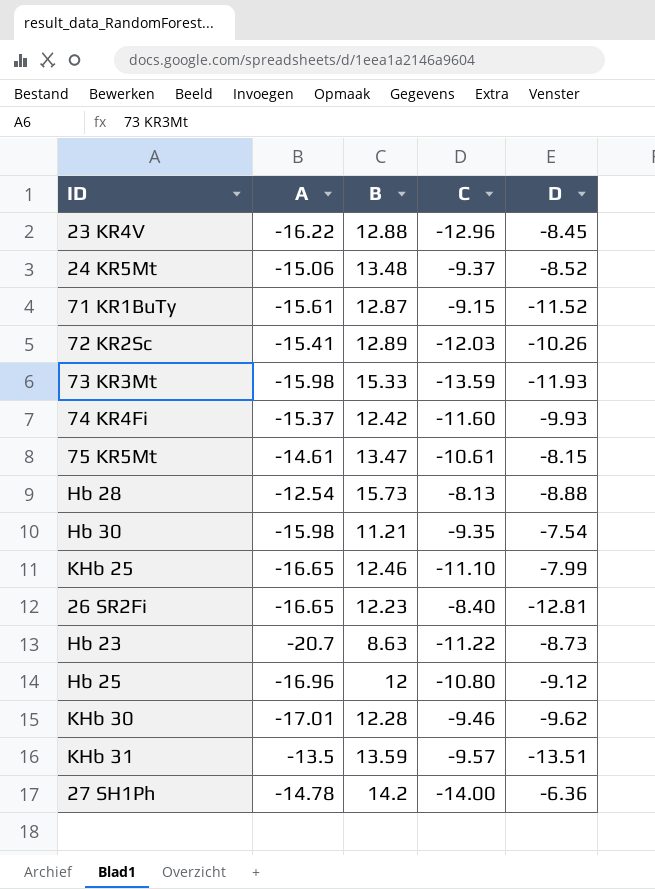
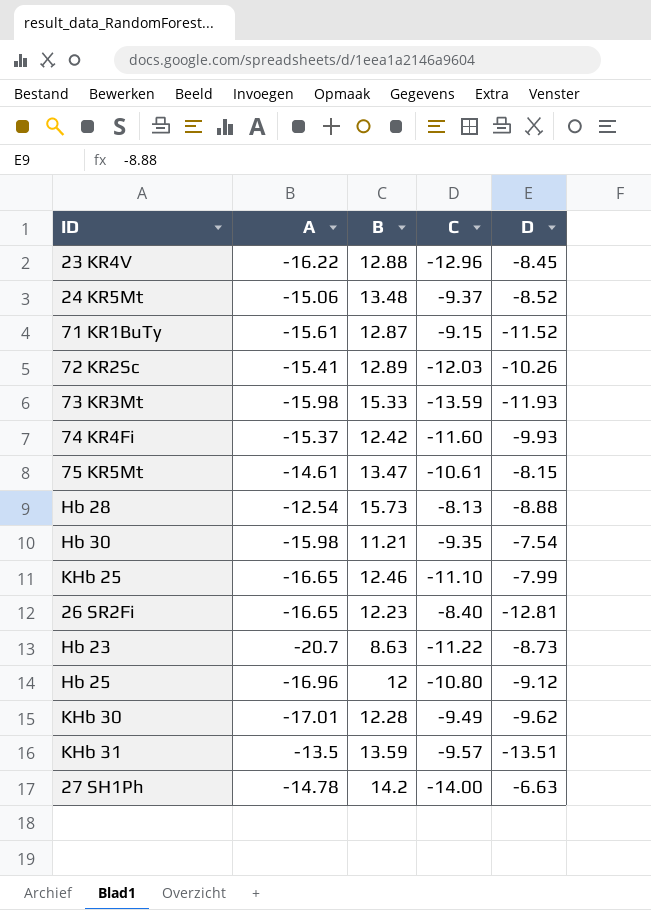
KHb 30 | C: -9.46 -> -9.49
27 SH1Ph | D: -6.36 -> -6.63

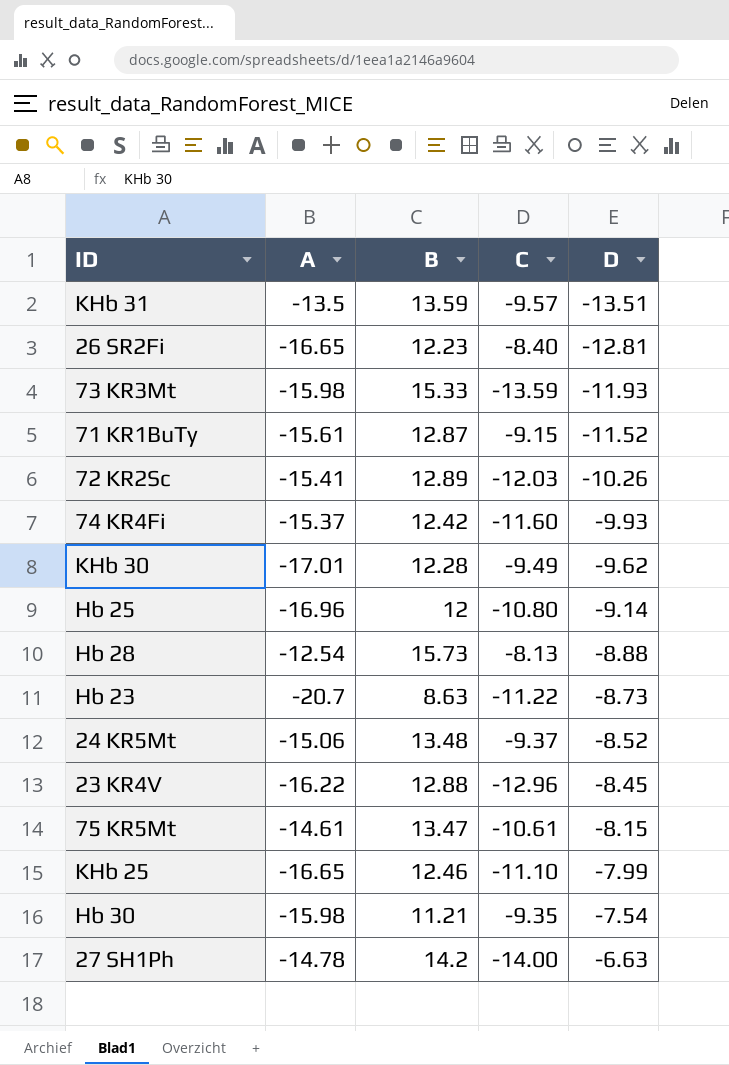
row order: none -> D ascending
Hb 25 | D: -9.12 -> -9.14

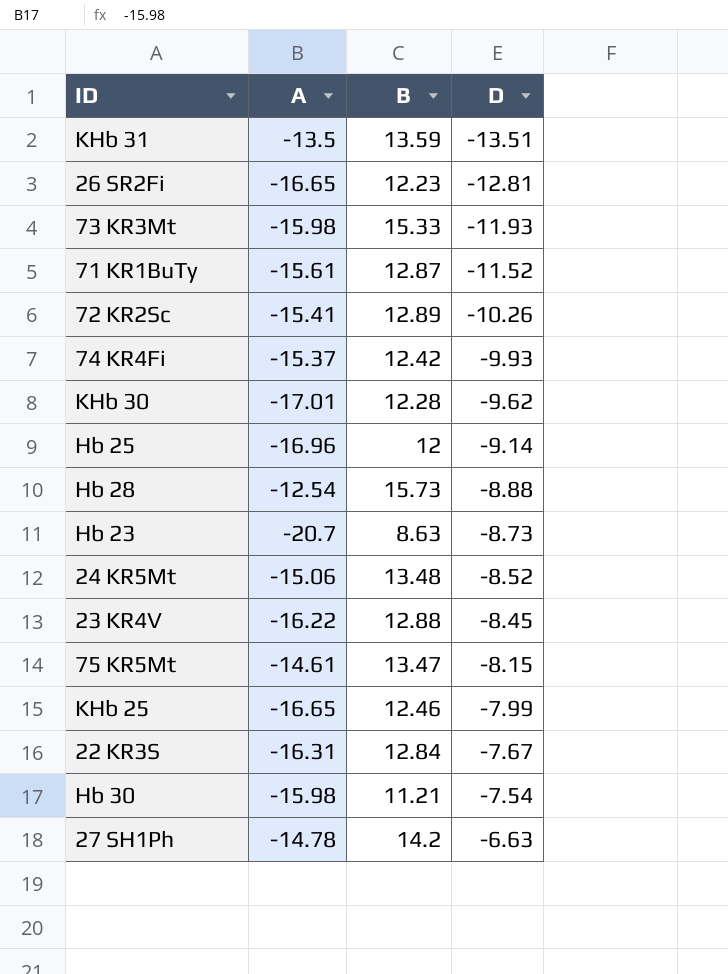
column C | position: 4 -> none
row 22 KR3S: none -> -16.31 | 12.84 | -7.67

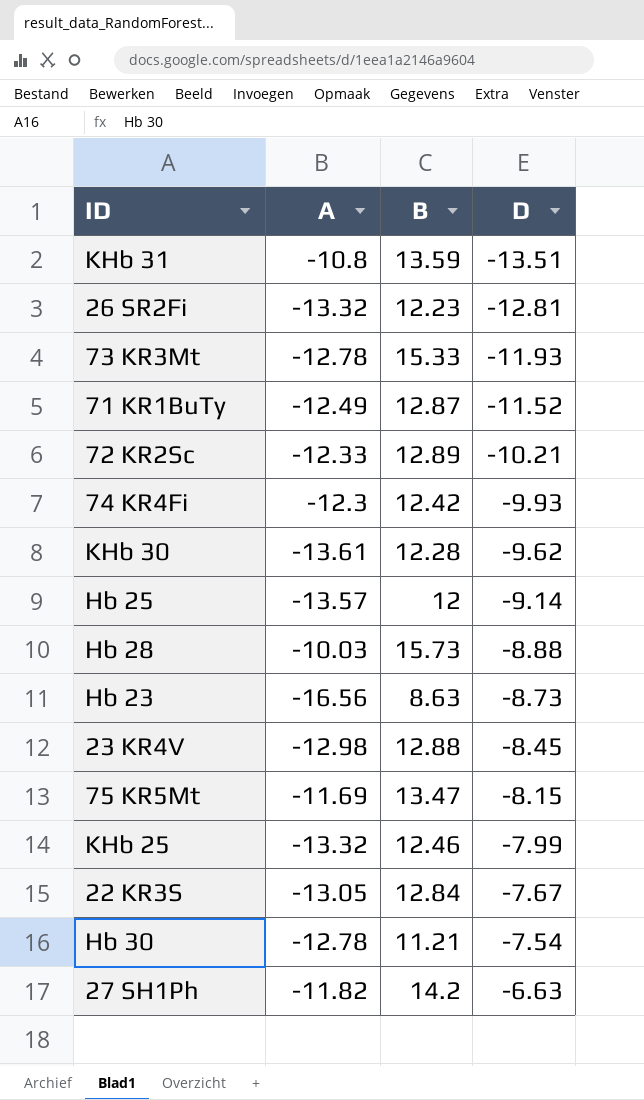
row 24 KR5Mt: -15.06 | 13.48 | -8.52 -> none
KHb 31 | A: -13.5 -> -10.8
26 SR2Fi | A: -16.65 -> -13.32
73 KR3Mt | A: -15.98 -> -12.78
71 KR1BuTy | A: -15.61 -> -12.49
72 KR2Sc | A: -15.41 -> -12.33
72 KR2Sc | D: -10.26 -> -10.21
74 KR4Fi | A: -15.37 -> -12.3
KHb 30 | A: -17.01 -> -13.61
Hb 25 | A: -16.96 -> -13.57
Hb 28 | A: -12.54 -> -10.03
Hb 23 | A: -20.7 -> -16.56
23 KR4V | A: -16.22 -> -12.98
75 KR5Mt | A: -14.61 -> -11.69
KHb 25 | A: -16.65 -> -13.32
22 KR3S | A: -16.31 -> -13.05
Hb 30 | A: -15.98 -> -12.78
27 SH1Ph | A: -14.78 -> -11.82

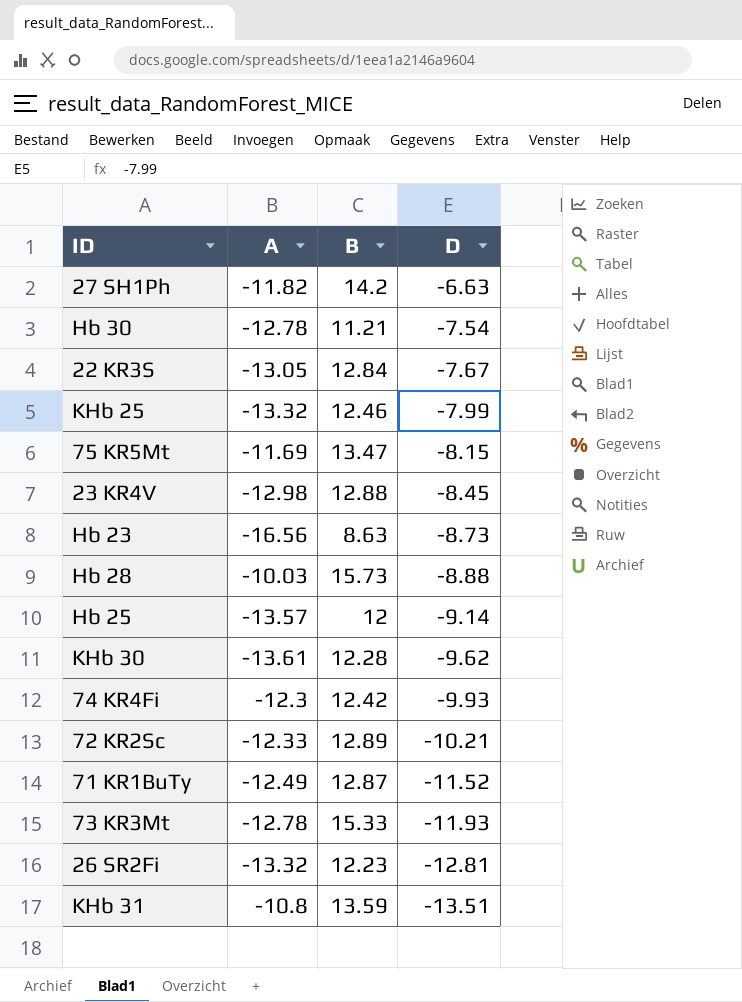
row order: D ascending -> D descending

